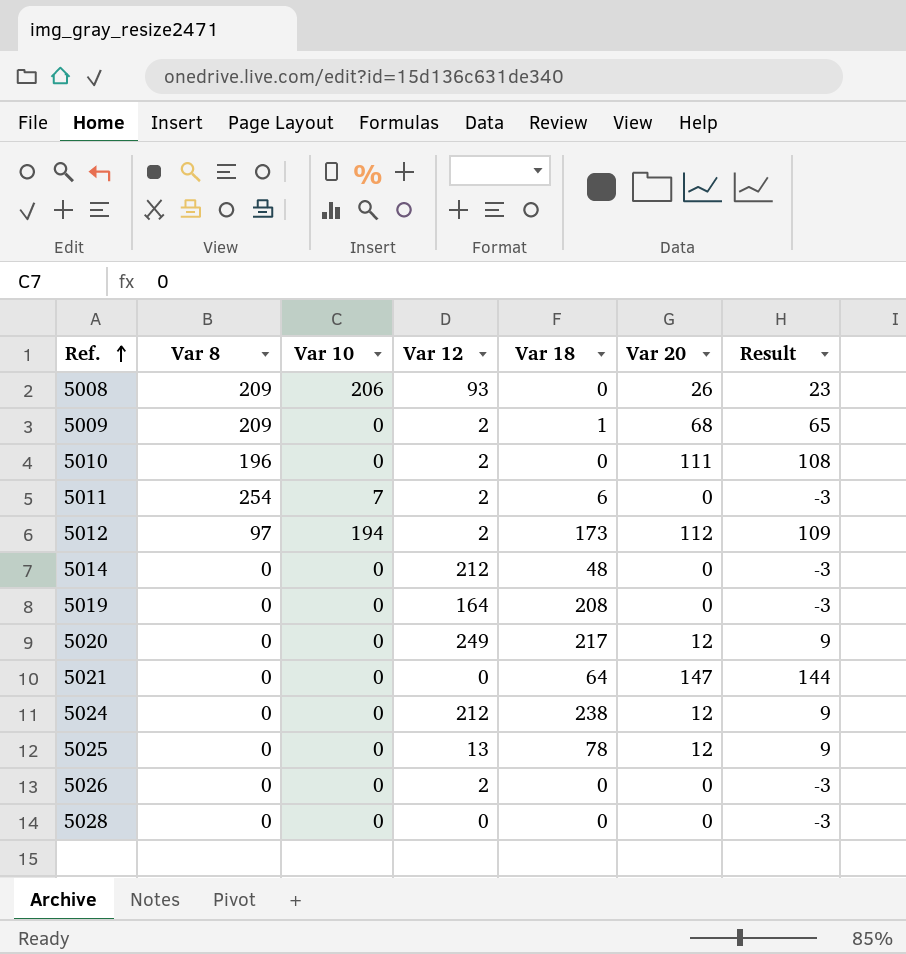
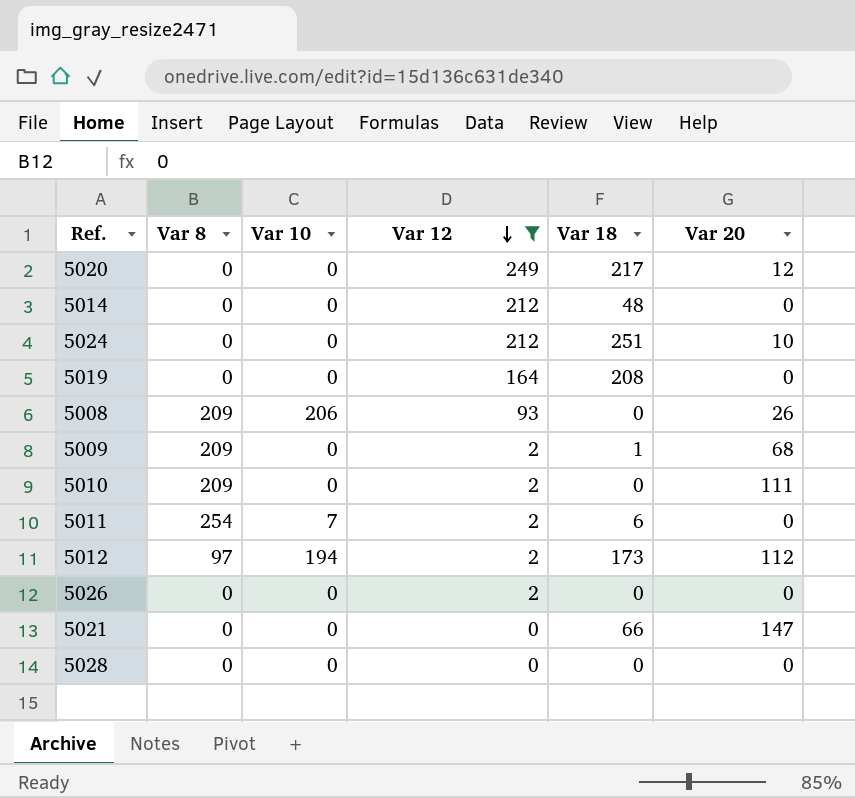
filter: none -> Var 12 != 13
row order: Ref. ascending -> Var 12 descending
column Result | formula: [Var 20] - 3 -> none
5024 | Var 18: 238 -> 251
5024 | Var 20: 12 -> 10
5010 | Var 8: 196 -> 209
5021 | Var 18: 64 -> 66

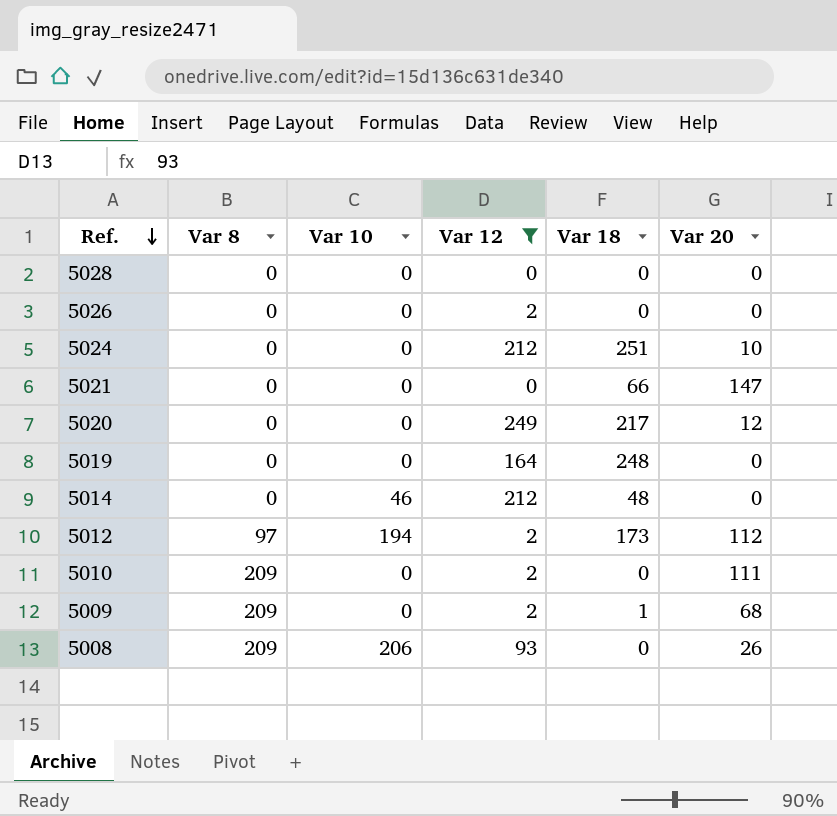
row order: Var 12 descending -> Ref. descending
row 5011: 254 | 7 | 2 | 6 | 0 -> none
5019 | Var 18: 208 -> 248
5014 | Var 10: 0 -> 46

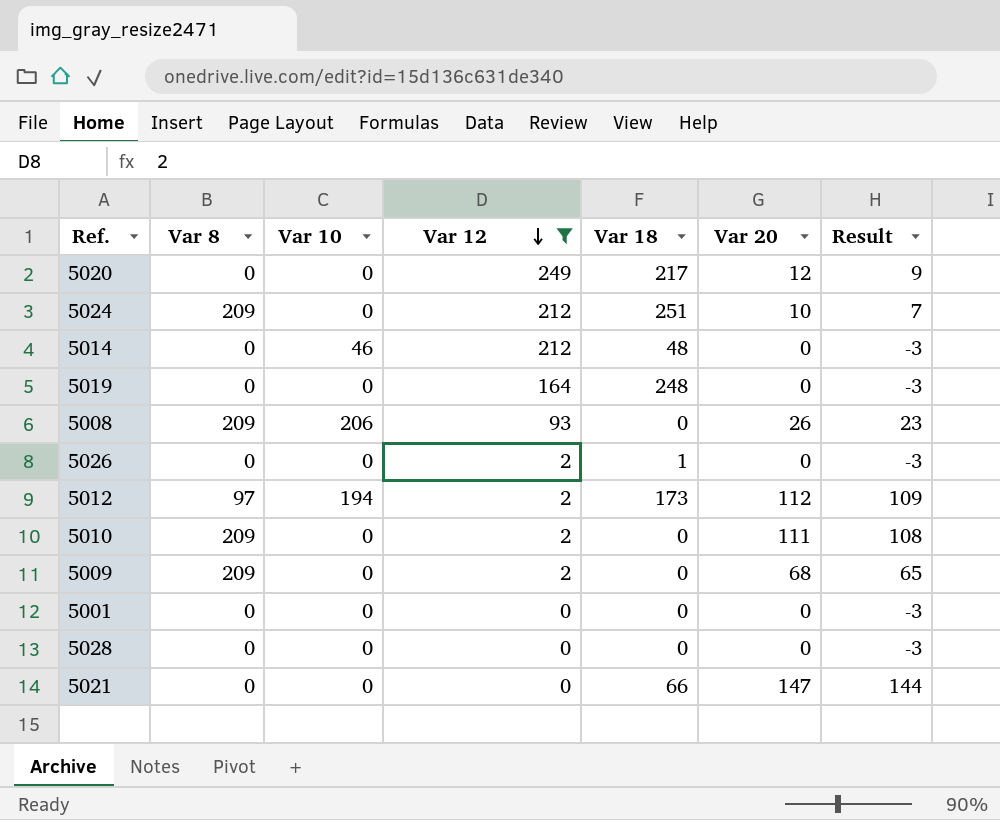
row order: Ref. descending -> Var 12 descending
column Result | formula: none -> [Var 20] - 3
5024 | Var 8: 0 -> 209
5026 | Var 18: 0 -> 1
5009 | Var 18: 1 -> 0
row 5001: none -> 0 | 0 | 0 | 0 | 0 | -3

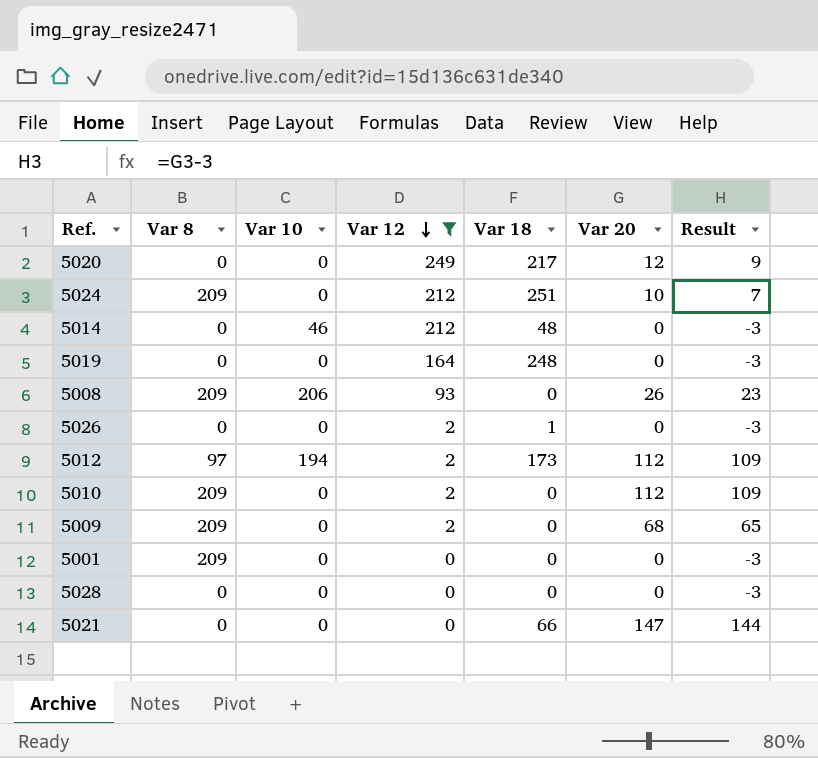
5010 | Var 20: 111 -> 112
5010 | Result: 108 -> 109
5001 | Var 8: 0 -> 209

